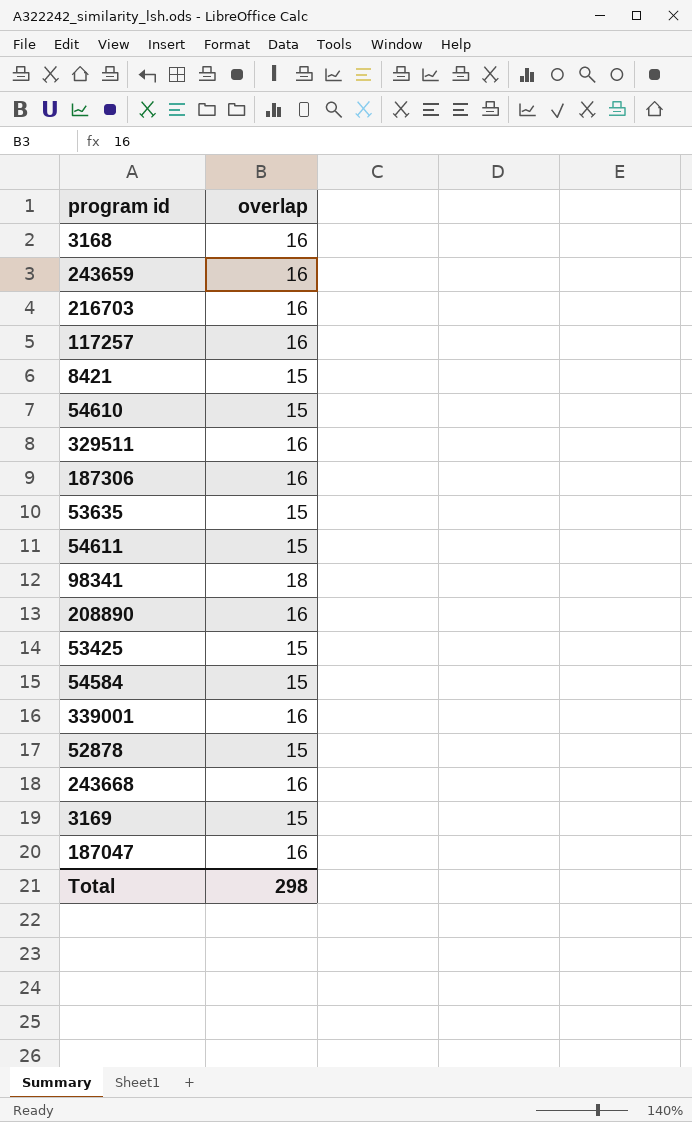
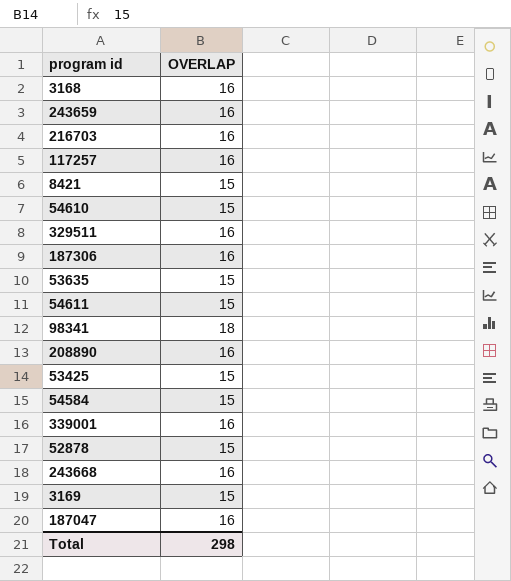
column name: overlap -> OVERLAP

